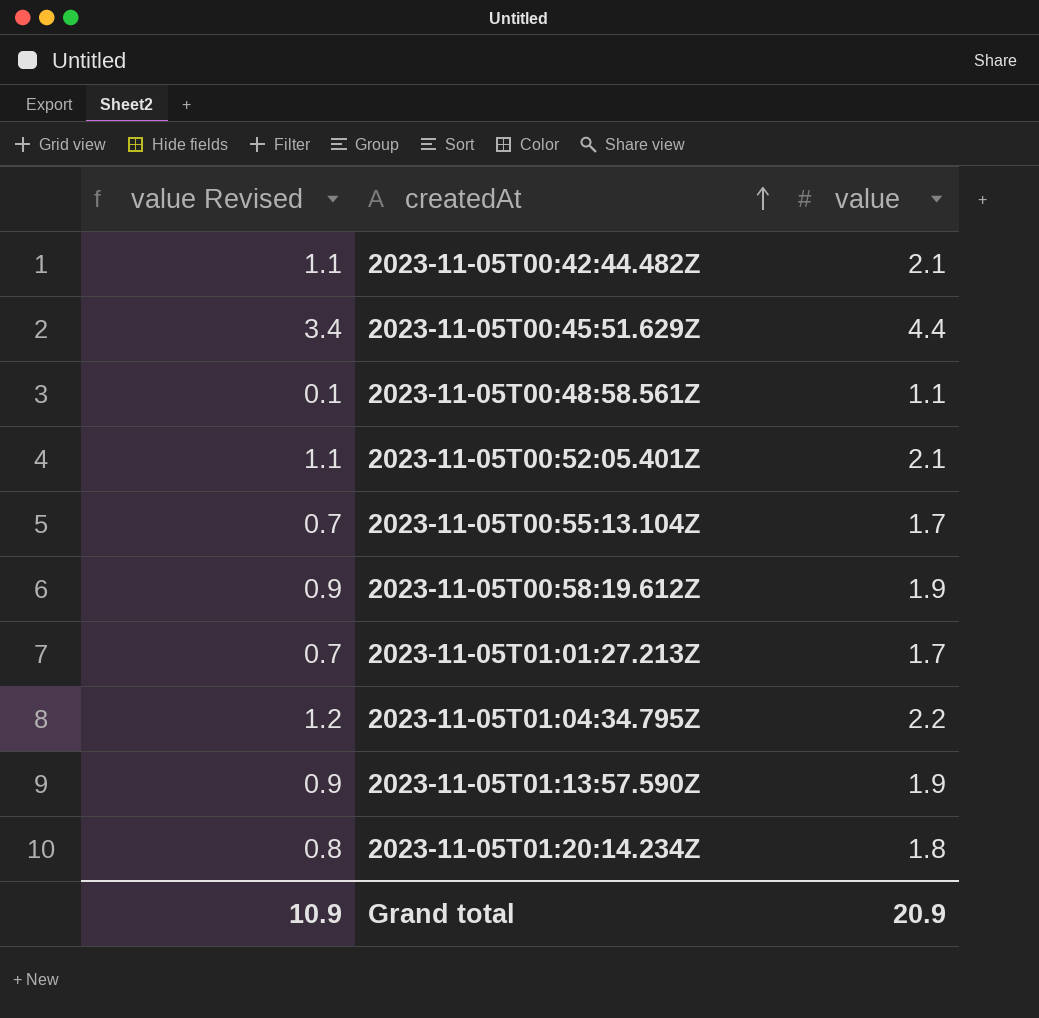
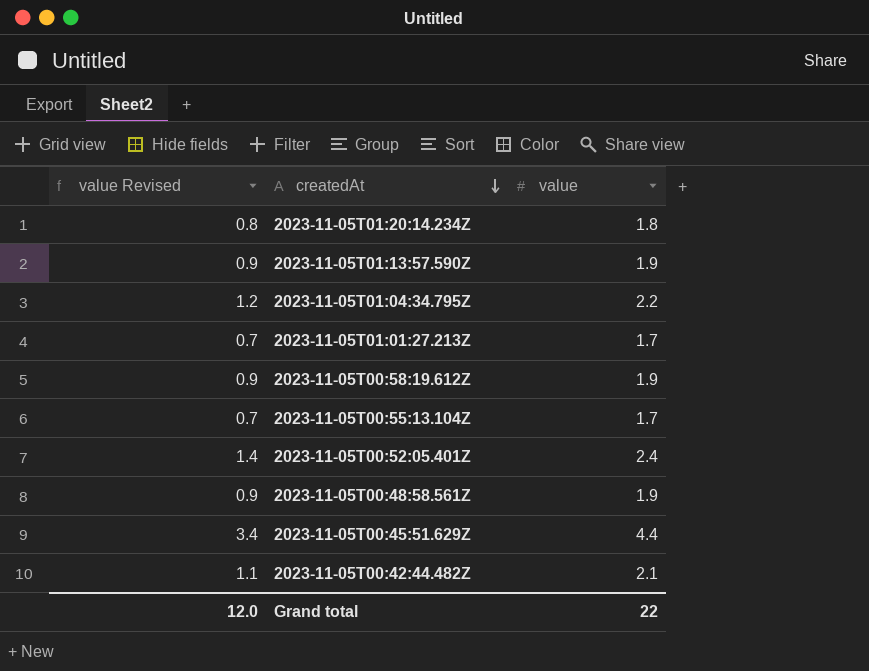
row order: createdAt ascending -> createdAt descending
2023-11-05T00:52:05.401Z | value Revised: 1.1 -> 1.4
2023-11-05T00:52:05.401Z | value: 2.1 -> 2.4
2023-11-05T00:48:58.561Z | value Revised: 0.1 -> 0.9
2023-11-05T00:48:58.561Z | value: 1.1 -> 1.9
Grand total | value Revised: 10.9 -> 12.0
Grand total | value: 20.9 -> 22

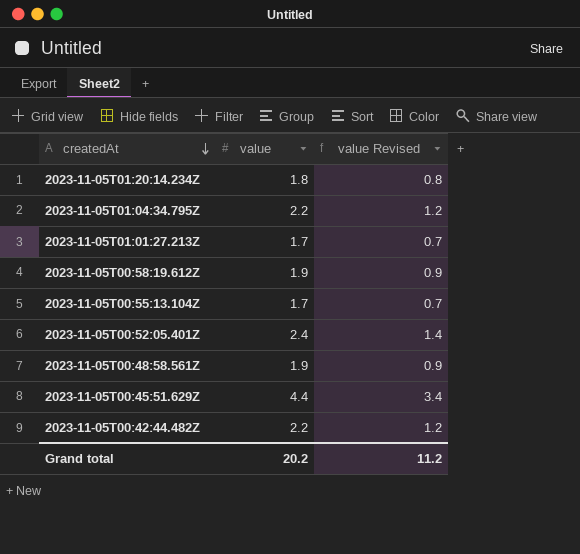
column value Revised | position: 1 -> 3
row 2023-11-05T01:13:57.590Z: 0.9 | 1.9 -> none
2023-11-05T00:42:44.482Z | value: 2.1 -> 2.2
2023-11-05T00:42:44.482Z | value Revised: 1.1 -> 1.2
Grand total | value: 22 -> 20.2
Grand total | value Revised: 12.0 -> 11.2

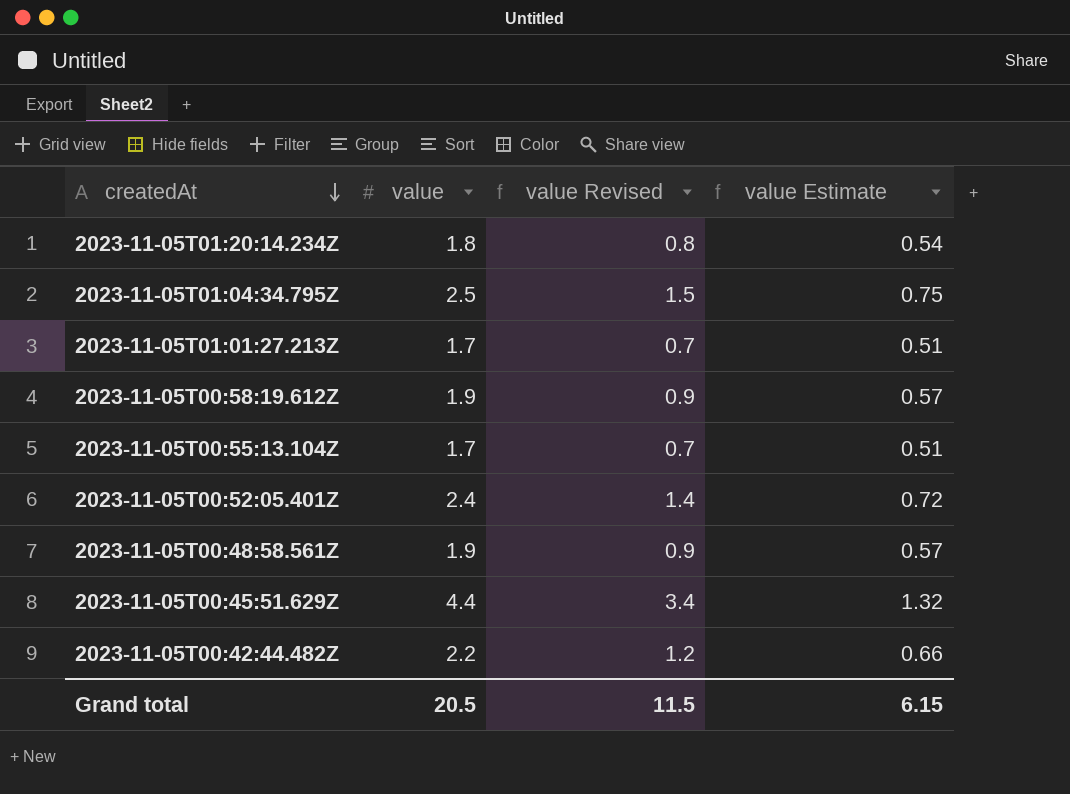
column value Estimate | formula: none -> [value] * 0.3
2023-11-05T01:04:34.795Z | value: 2.2 -> 2.5
2023-11-05T01:04:34.795Z | value Revised: 1.2 -> 1.5
Grand total | value: 20.2 -> 20.5
Grand total | value Revised: 11.2 -> 11.5

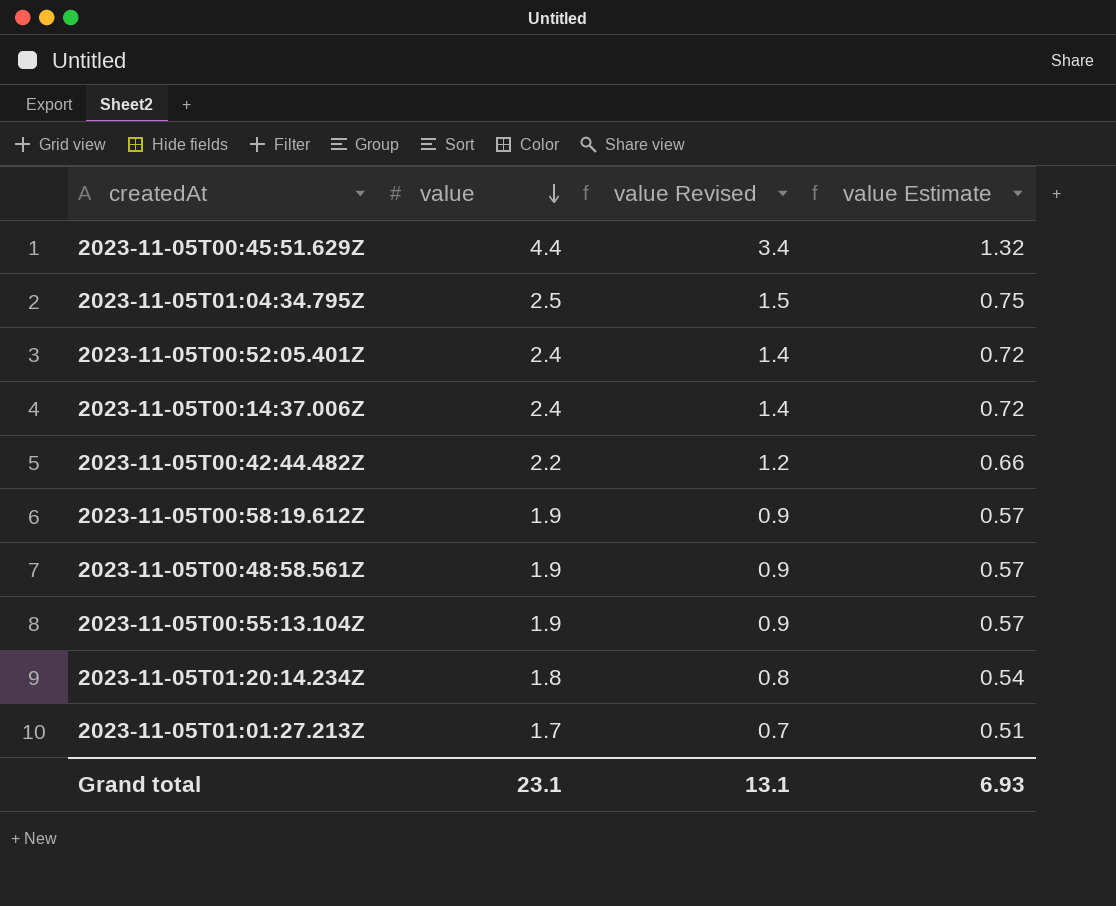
row order: createdAt descending -> value descending
row 2023-11-05T00:14:37.006Z: none -> 2.4 | 1.4 | 0.72
2023-11-05T00:55:13.104Z | value: 1.7 -> 1.9
2023-11-05T00:55:13.104Z | value Revised: 0.7 -> 0.9
2023-11-05T00:55:13.104Z | value Estimate: 0.51 -> 0.57
Grand total | value: 20.5 -> 23.1
Grand total | value Revised: 11.5 -> 13.1
Grand total | value Estimate: 6.15 -> 6.93

